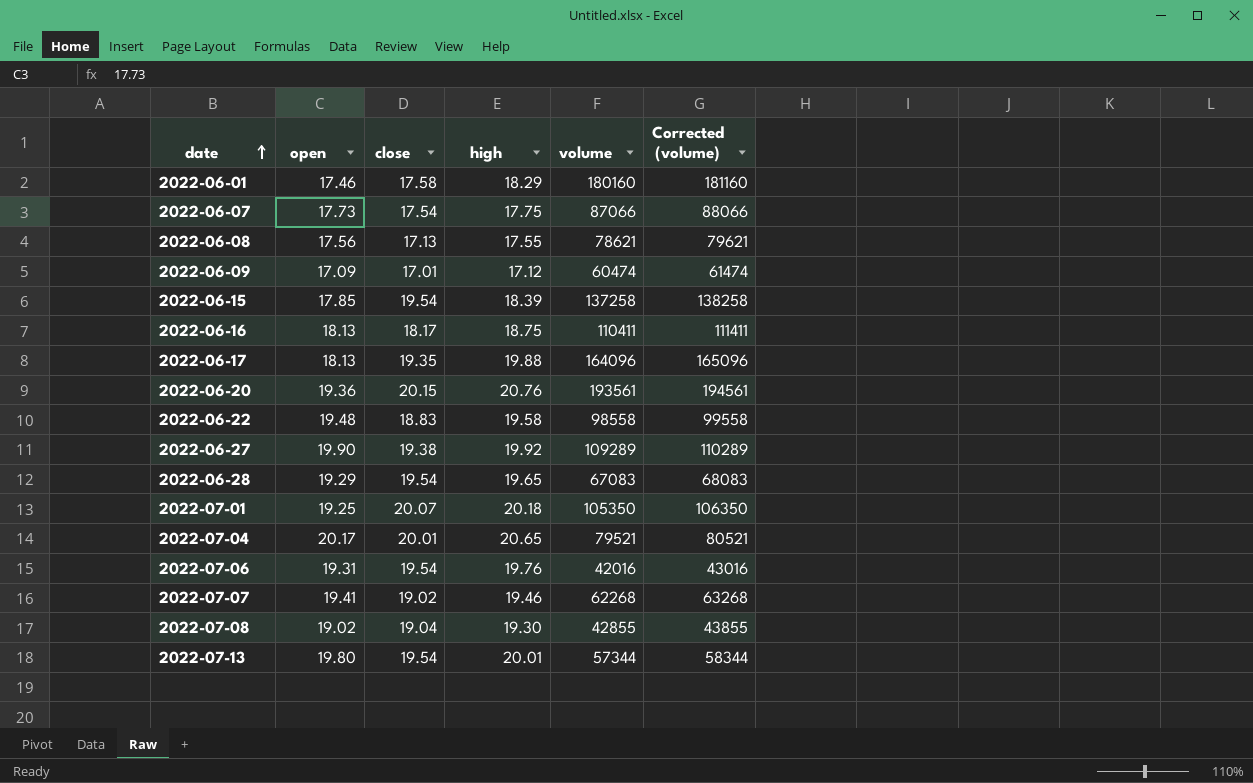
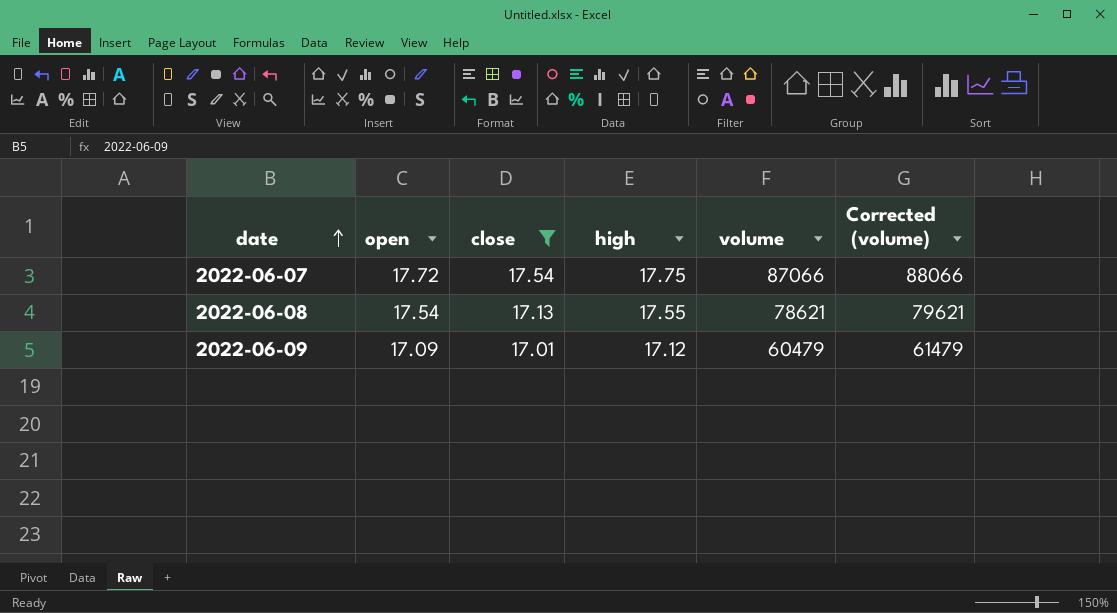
filter: none -> close <= 17.54
2022-06-07 | open: 17.73 -> 17.72
2022-06-08 | open: 17.56 -> 17.54
2022-06-09 | volume: 60474 -> 60479
2022-06-09 | Corrected (volume): 61474 -> 61479

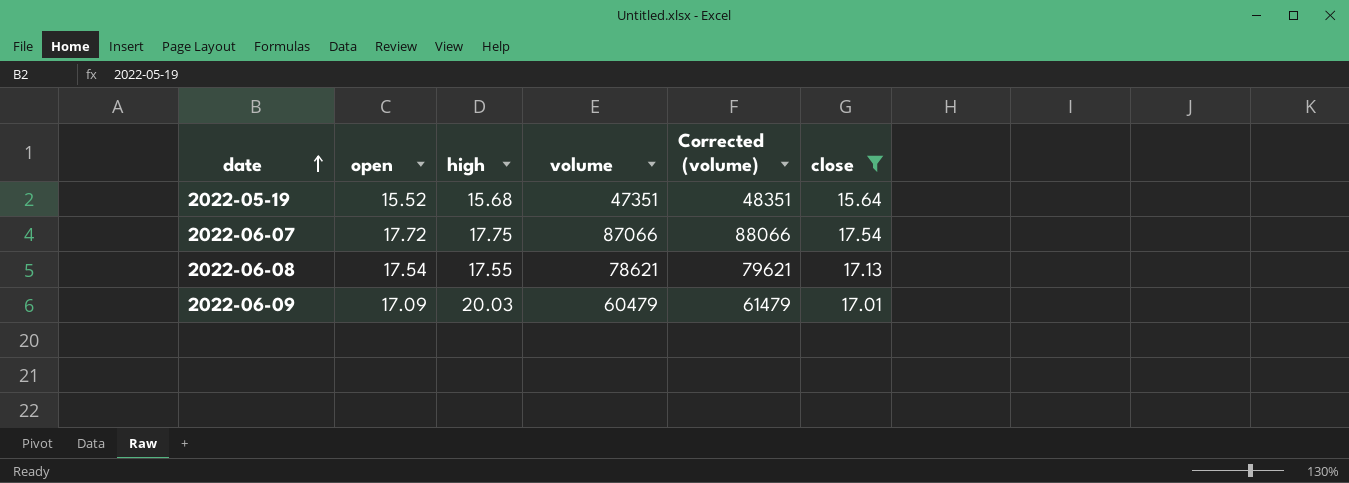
column close | position: 3 -> 6
row 2022-05-19: none -> 15.52 | 15.68 | 47351 | 48351 | 15.64
2022-06-09 | high: 17.12 -> 20.03

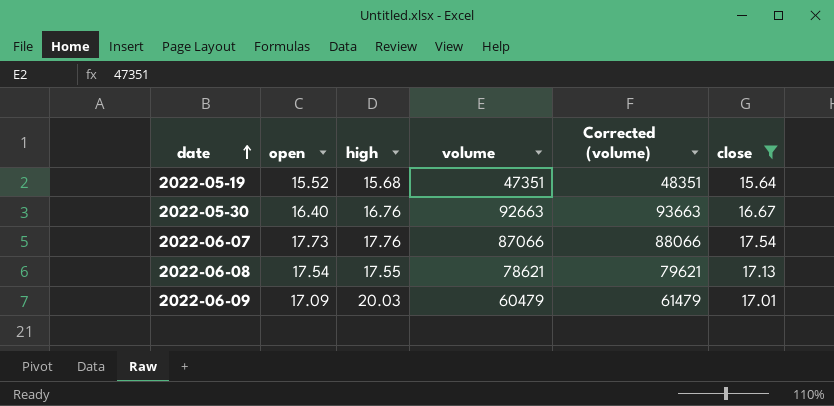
row 2022-05-30: none -> 16.40 | 16.76 | 92663 | 93663 | 16.67
2022-06-07 | open: 17.72 -> 17.73
2022-06-07 | high: 17.75 -> 17.76

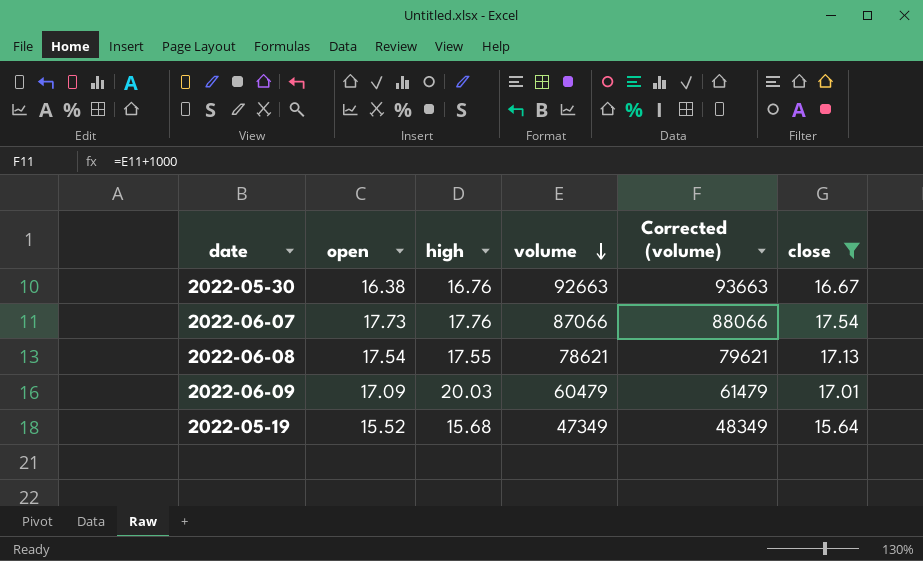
row order: date ascending -> volume descending
2022-05-30 | open: 16.40 -> 16.38
2022-05-19 | volume: 47351 -> 47349
2022-05-19 | Corrected (volume): 48351 -> 48349

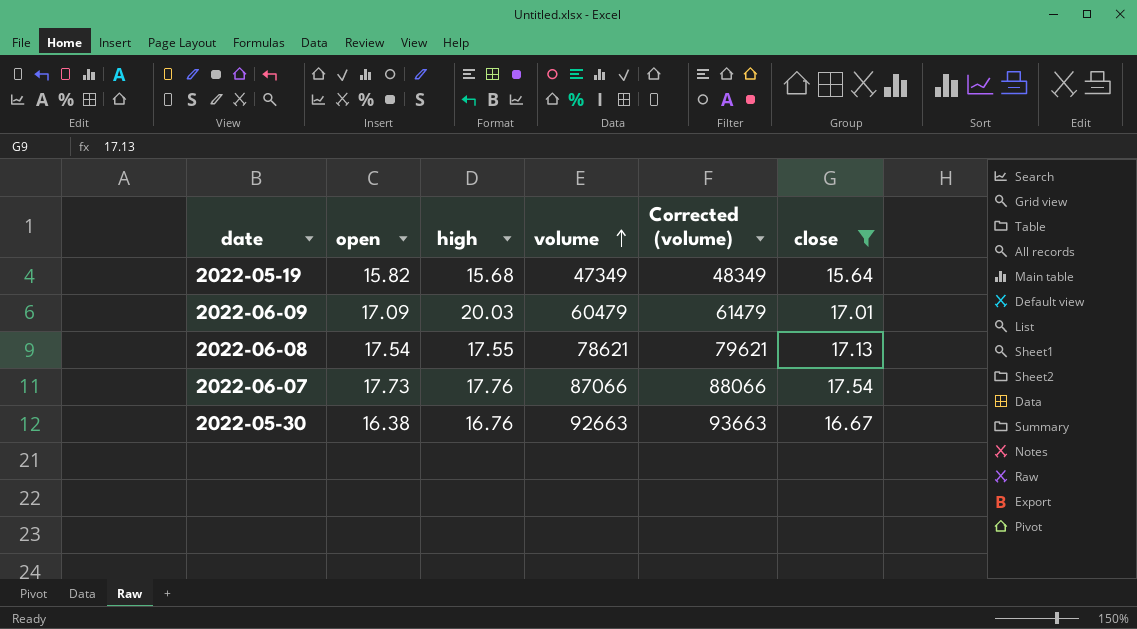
row order: volume descending -> volume ascending
2022-05-19 | open: 15.52 -> 15.82

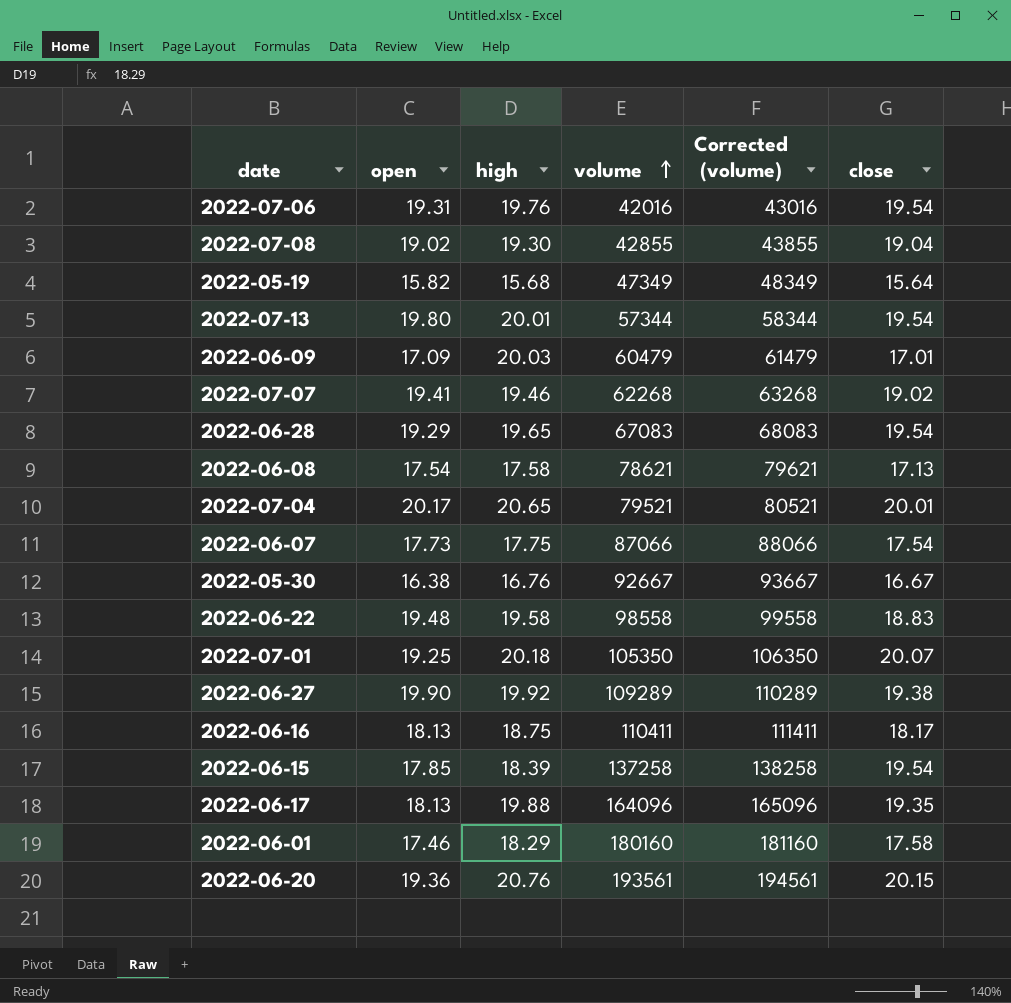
filter: close <= 17.54 -> none
2022-06-08 | high: 17.55 -> 17.58
2022-06-07 | high: 17.76 -> 17.75
2022-05-30 | volume: 92663 -> 92667
2022-05-30 | Corrected (volume): 93663 -> 93667

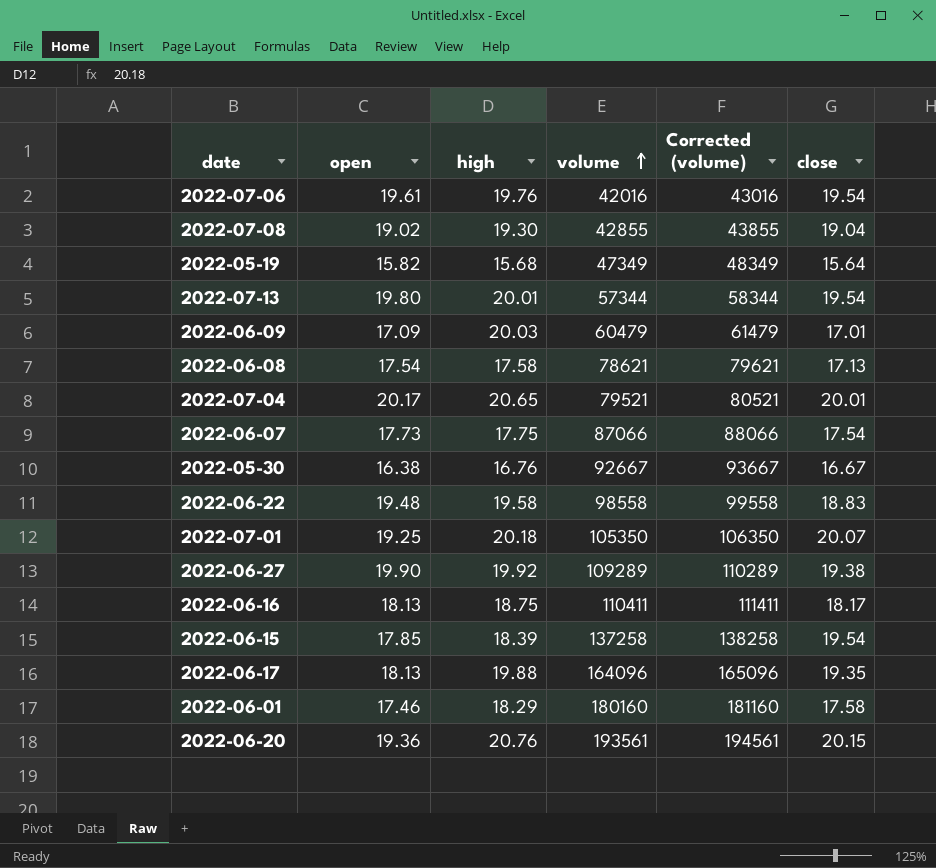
row 2022-07-07: 19.41 | 19.46 | 62268 | 63268 | 19.02 -> none
row 2022-06-28: 19.29 | 19.65 | 67083 | 68083 | 19.54 -> none
2022-07-06 | open: 19.31 -> 19.61

